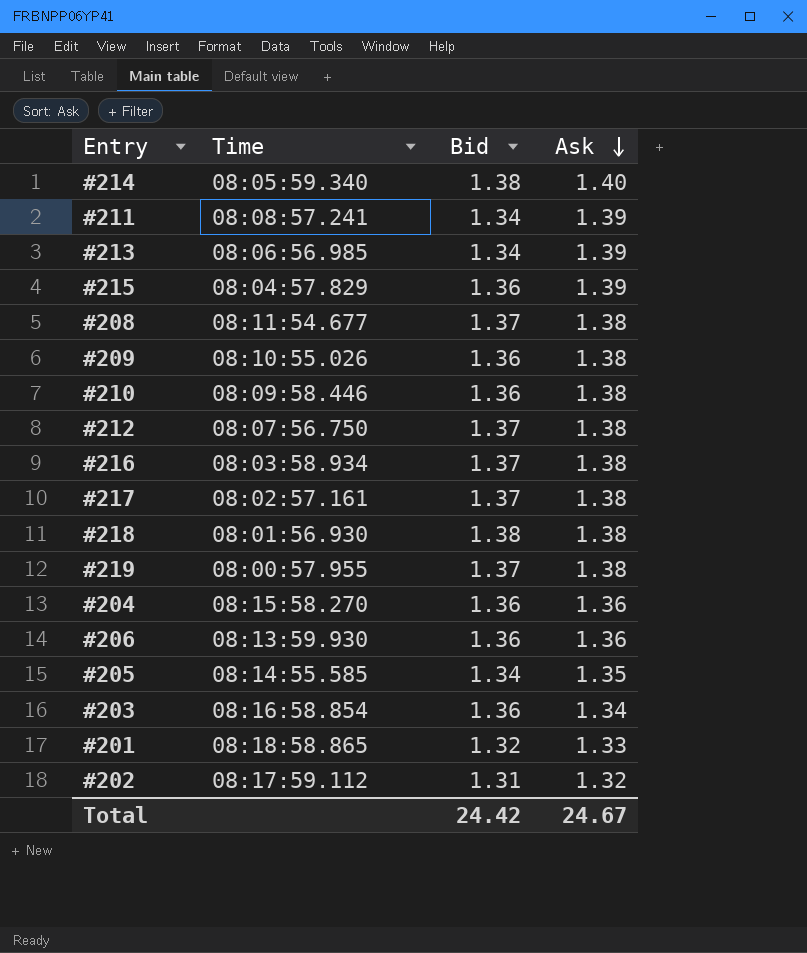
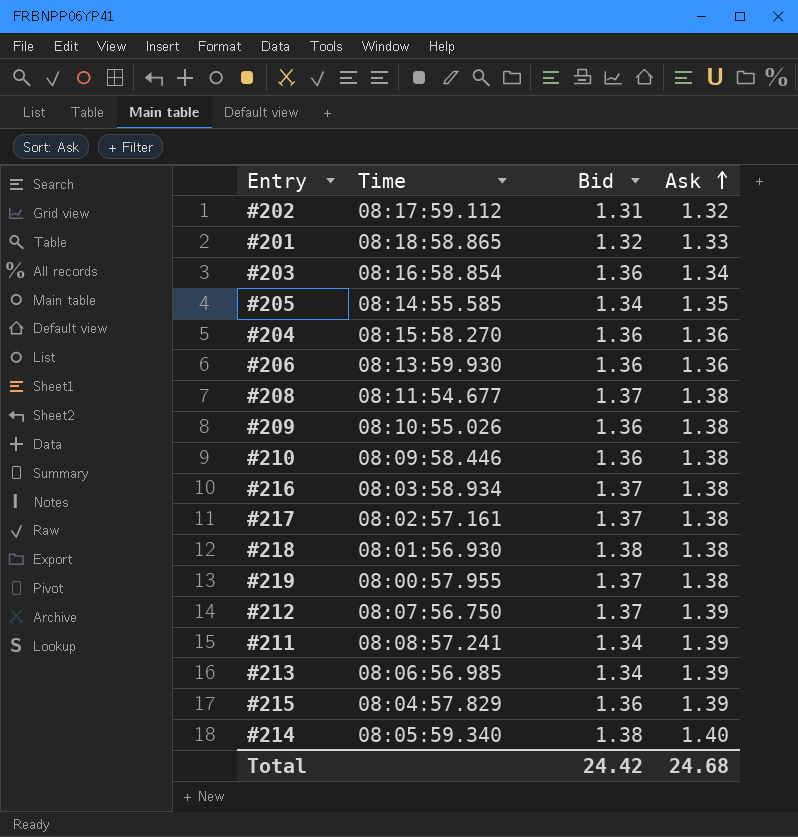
row order: Ask descending -> Ask ascending
#212 | Ask: 1.38 -> 1.39
Total | Ask: 24.67 -> 24.68

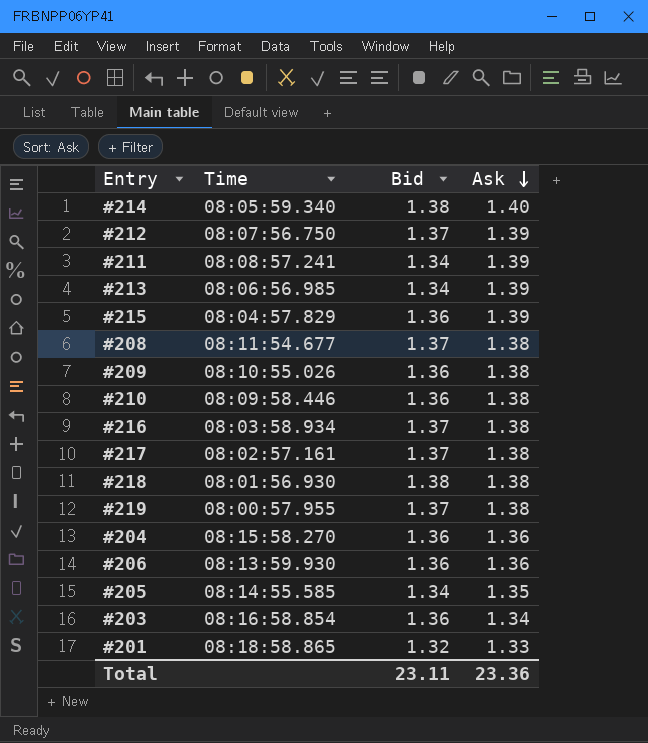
row order: Ask ascending -> Ask descending
row #202: 08:17:59.112 | 1.31 | 1.32 -> none
Total | Bid: 24.42 -> 23.11
Total | Ask: 24.68 -> 23.36

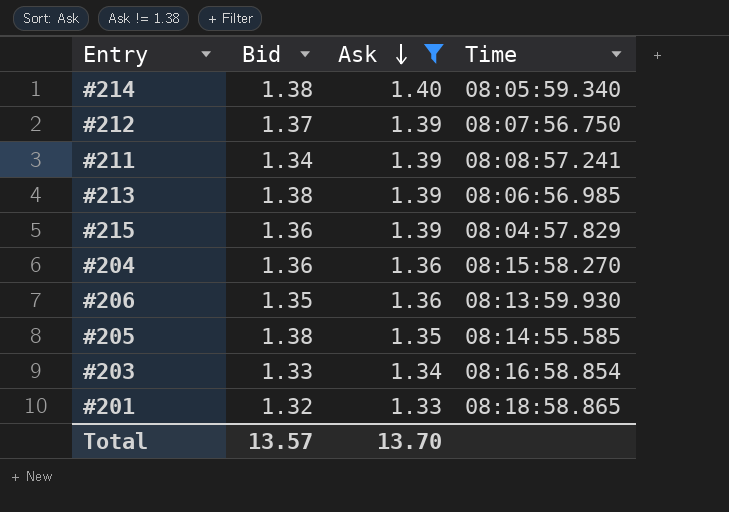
filter: none -> Ask != 1.38
column Time | position: 2 -> 4
#213 | Bid: 1.34 -> 1.38
#206 | Bid: 1.36 -> 1.35
#205 | Bid: 1.34 -> 1.38
#203 | Bid: 1.36 -> 1.33
Total | Bid: 23.11 -> 13.57
Total | Ask: 23.36 -> 13.70

